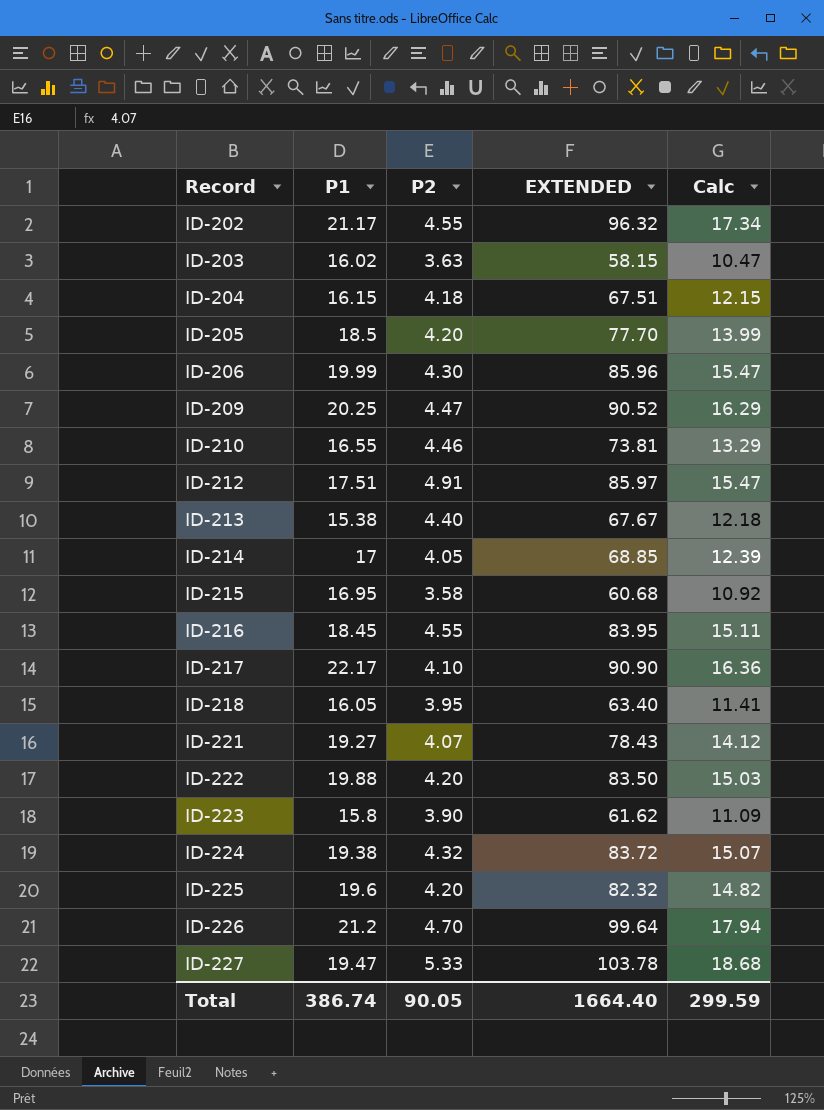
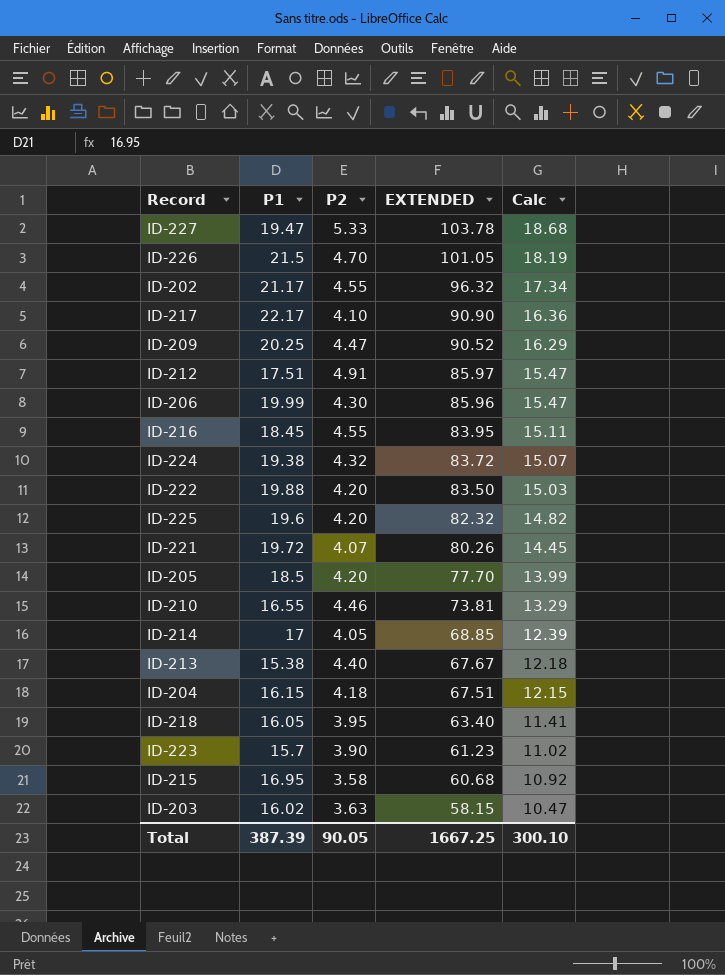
row order: Record ascending -> EXTENDED descending
ID-226 | P1: 21.2 -> 21.5
ID-226 | EXTENDED: 99.64 -> 101.05
ID-226 | Calc: 17.94 -> 18.19
ID-221 | P1: 19.27 -> 19.72
ID-221 | EXTENDED: 78.43 -> 80.26
ID-221 | Calc: 14.12 -> 14.45
ID-223 | P1: 15.8 -> 15.7
ID-223 | EXTENDED: 61.62 -> 61.23
ID-223 | Calc: 11.09 -> 11.02
Total | P1: 386.74 -> 387.39
Total | EXTENDED: 1664.40 -> 1667.25
Total | Calc: 299.59 -> 300.10

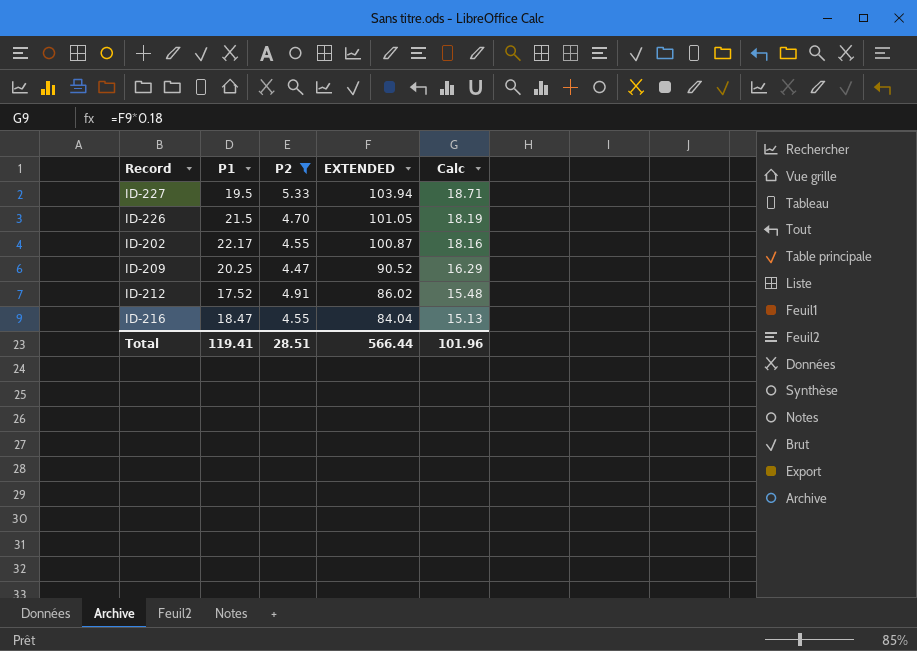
filter: none -> P2 >= 4.47
ID-227 | P1: 19.47 -> 19.5
ID-227 | EXTENDED: 103.78 -> 103.94
ID-227 | Calc: 18.68 -> 18.71
ID-202 | P1: 21.17 -> 22.17
ID-202 | EXTENDED: 96.32 -> 100.87
ID-202 | Calc: 17.34 -> 18.16
ID-212 | P1: 17.51 -> 17.52
ID-212 | EXTENDED: 85.97 -> 86.02
ID-212 | Calc: 15.47 -> 15.48
ID-216 | P1: 18.45 -> 18.47
ID-216 | EXTENDED: 83.95 -> 84.04
ID-216 | Calc: 15.11 -> 15.13
Total | P1: 387.39 -> 119.41
Total | P2: 90.05 -> 28.51
Total | EXTENDED: 1667.25 -> 566.44
Total | Calc: 300.10 -> 101.96

